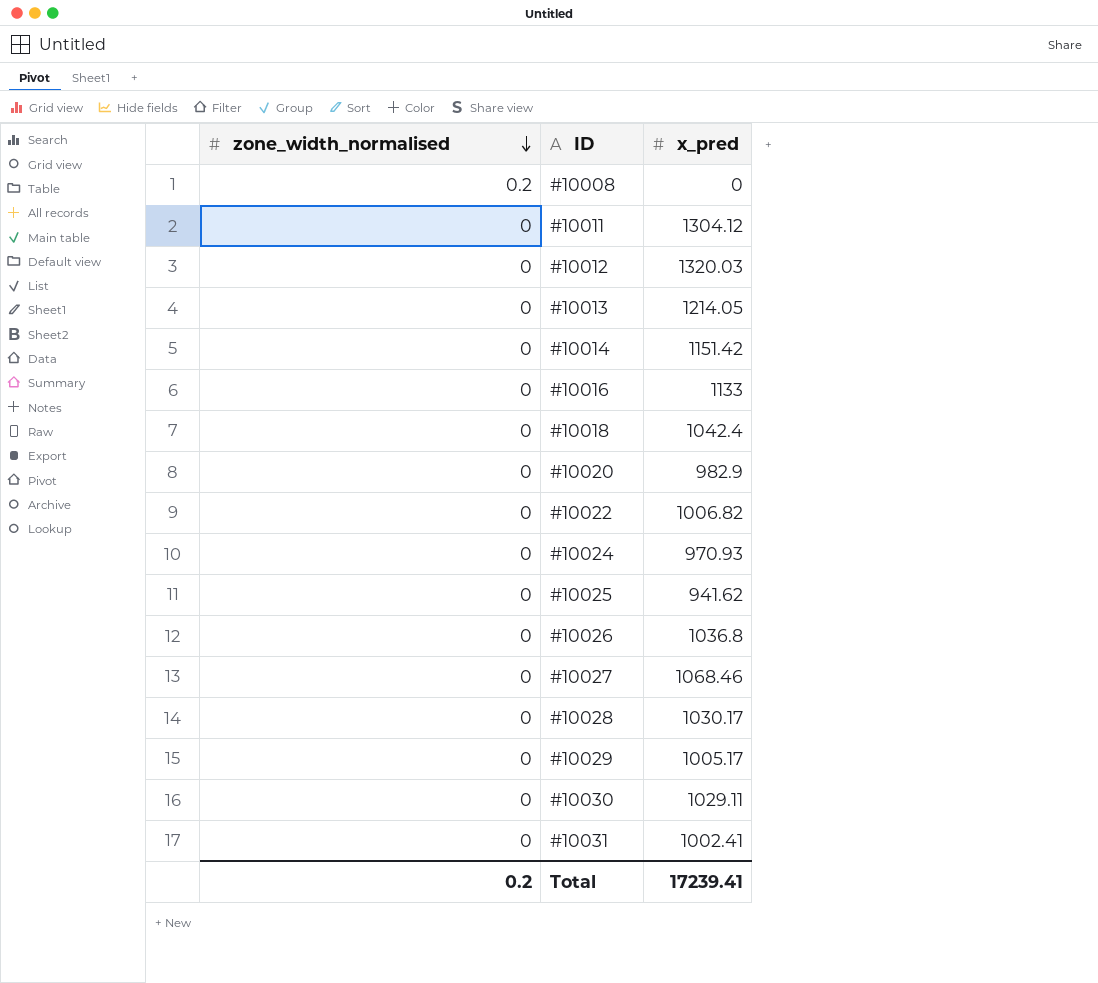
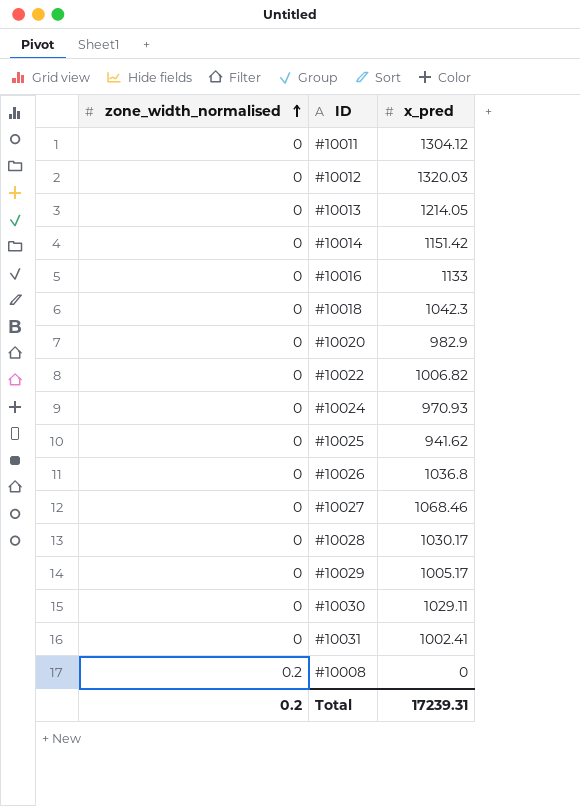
row order: zone_width_normalised descending -> zone_width_normalised ascending
#10018 | x_pred: 1042.4 -> 1042.3
Total | x_pred: 17239.41 -> 17239.31

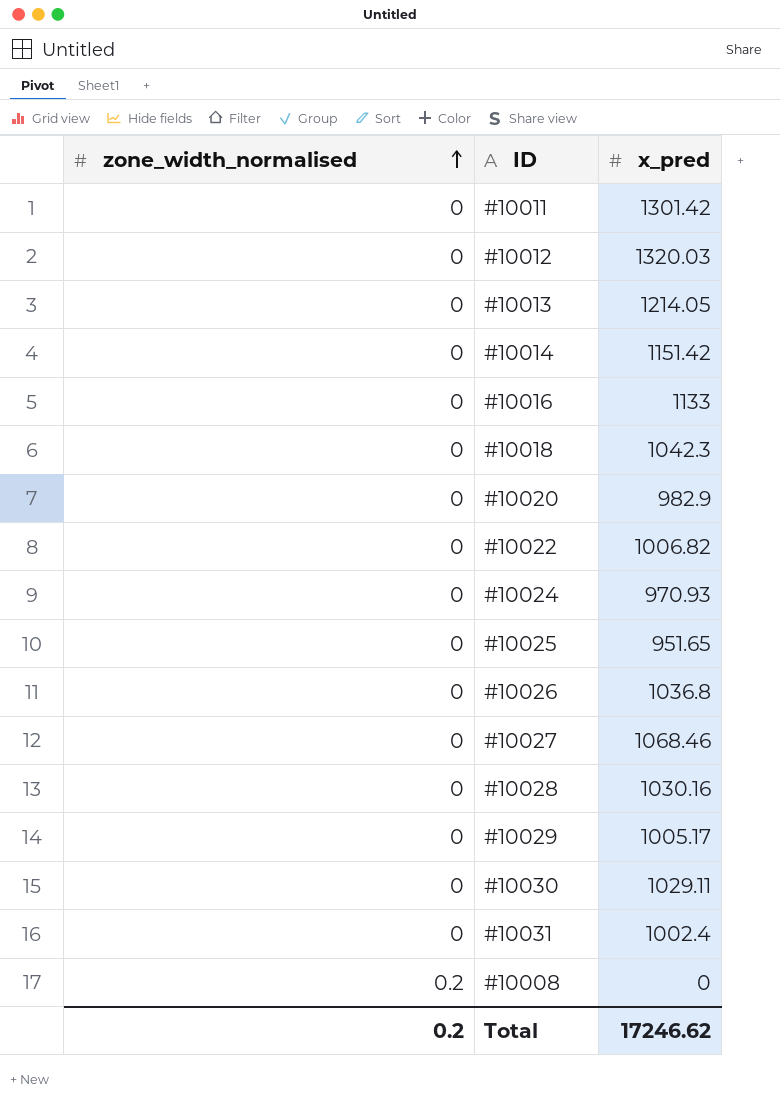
#10011 | x_pred: 1304.12 -> 1301.42
#10025 | x_pred: 941.62 -> 951.65
#10028 | x_pred: 1030.17 -> 1030.16
#10031 | x_pred: 1002.41 -> 1002.4
Total | x_pred: 17239.31 -> 17246.62

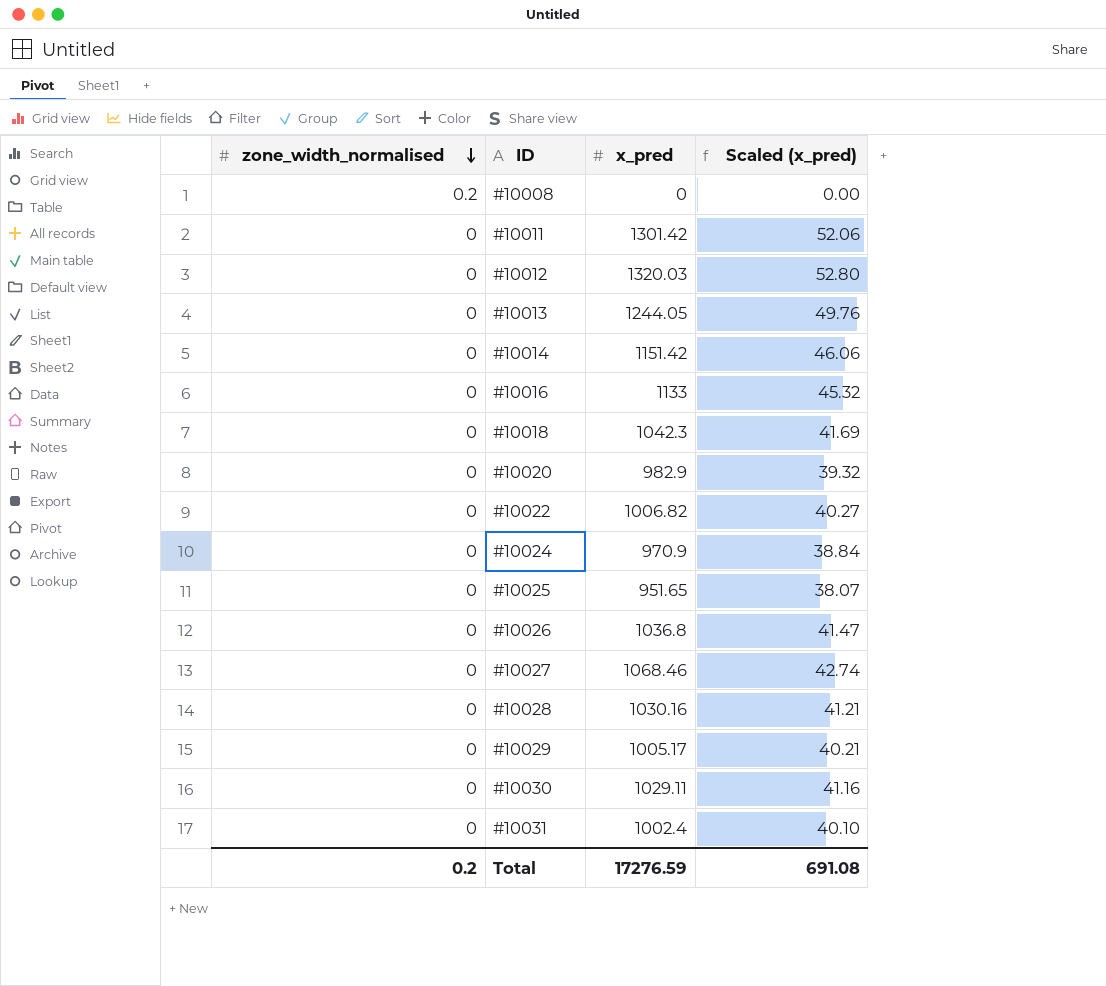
row order: zone_width_normalised ascending -> zone_width_normalised descending
column Scaled (x_pred) | formula: none -> [x_pred] * 0.04
#10013 | x_pred: 1214.05 -> 1244.05
#10024 | x_pred: 970.93 -> 970.9
Total | x_pred: 17246.62 -> 17276.59

